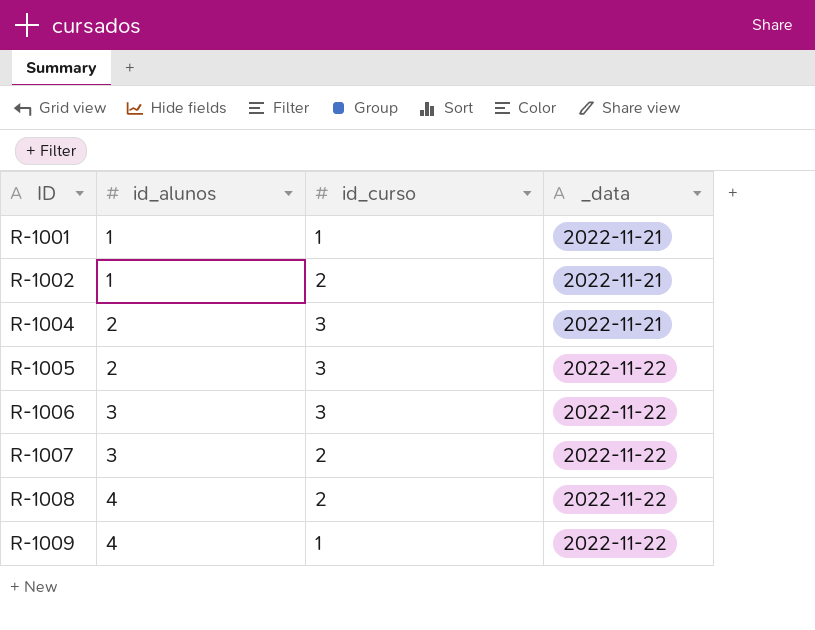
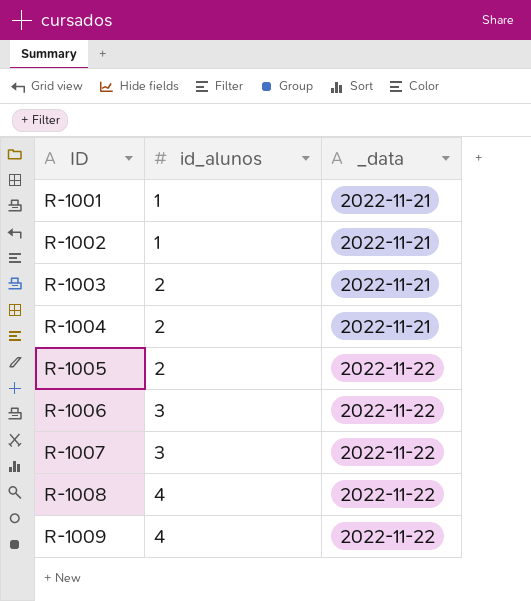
column id_curso | position: 3 -> none
row R-1003: none -> 2 | 2022-11-21

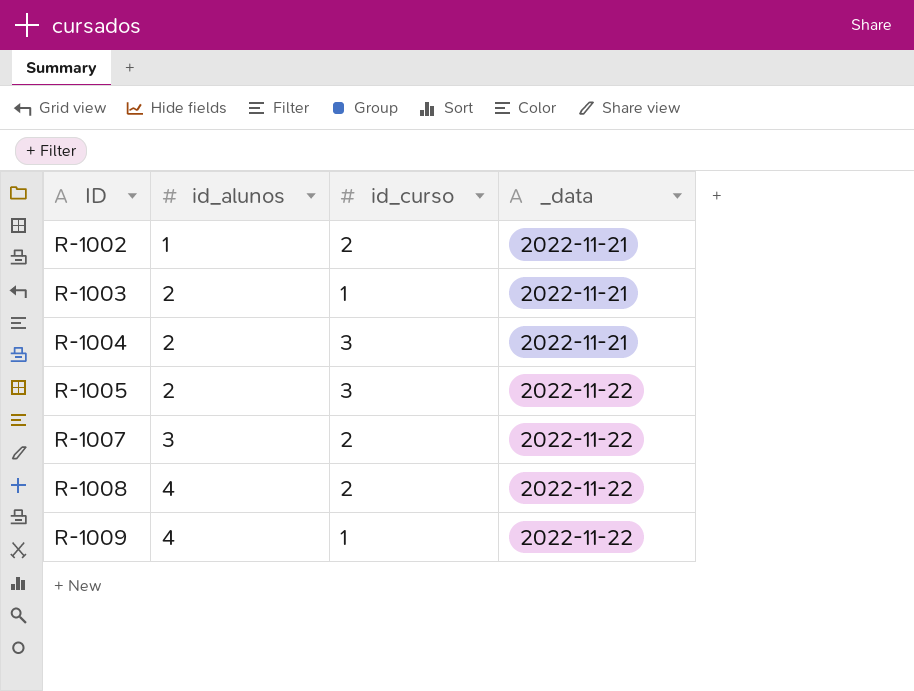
column id_curso | position: none -> 3
row R-1001: 1 | 2022-11-21 -> none
row R-1006: 3 | 2022-11-22 -> none

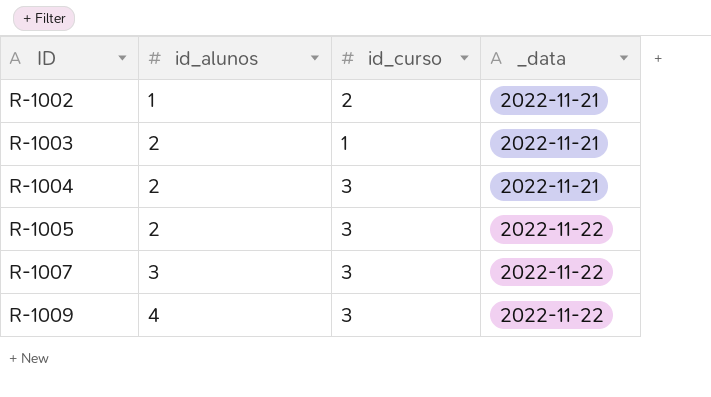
row R-1008: 4 | 2 | 2022-11-22 -> none
R-1007 | id_curso: 2 -> 3
R-1009 | id_curso: 1 -> 3

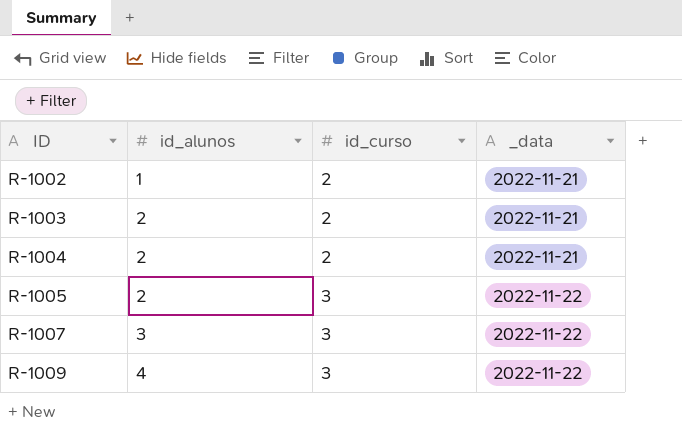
R-1003 | id_curso: 1 -> 2
R-1004 | id_curso: 3 -> 2

